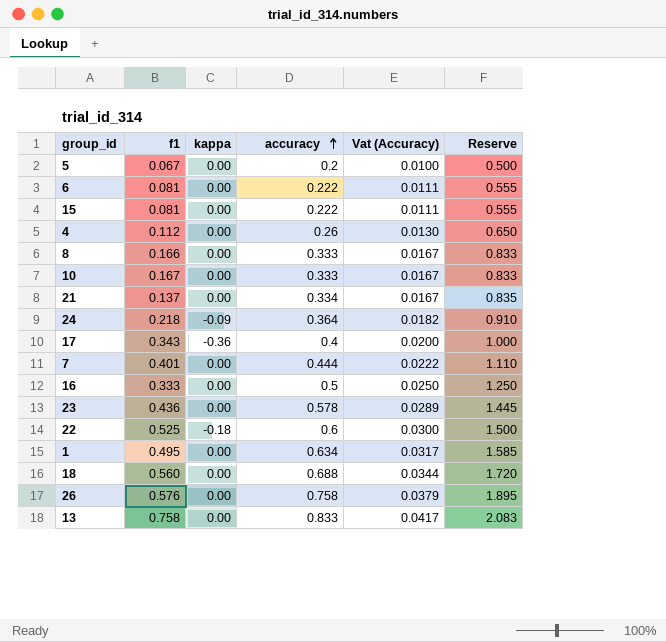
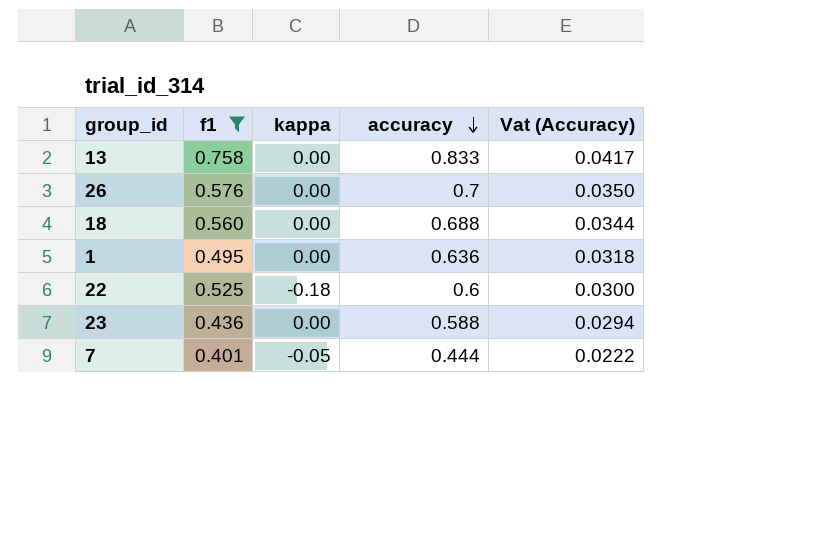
filter: none -> f1 >= 0.401
row order: accuracy ascending -> accuracy descending
column Reserve | formula: [accuracy] * 2.5 -> none
26 | accuracy: 0.758 -> 0.7
26 | Vat (Accuracy): 0.0379 -> 0.0350
1 | accuracy: 0.634 -> 0.636
1 | Vat (Accuracy): 0.0317 -> 0.0318
23 | accuracy: 0.578 -> 0.588
23 | Vat (Accuracy): 0.0289 -> 0.0294
7 | kappa: 0.00 -> -0.05

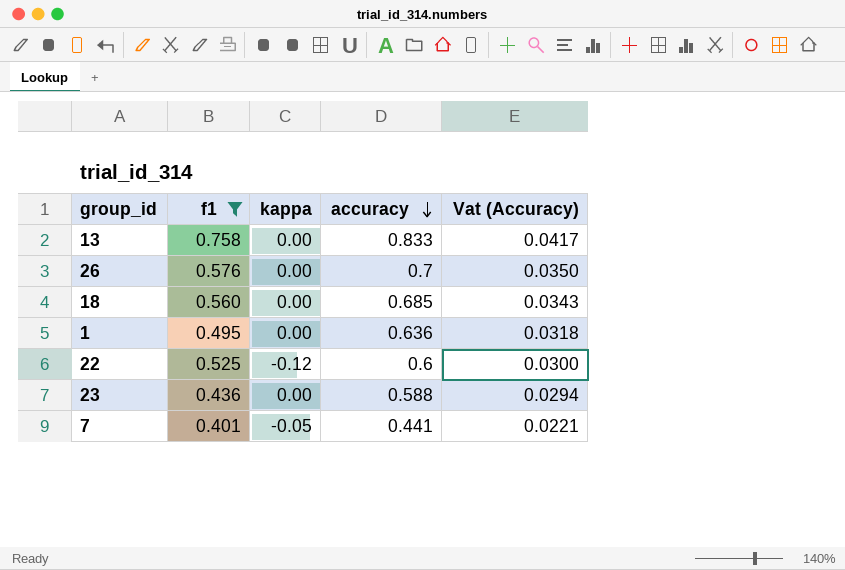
18 | accuracy: 0.688 -> 0.685
18 | Vat (Accuracy): 0.0344 -> 0.0343
22 | kappa: -0.18 -> -0.12
7 | accuracy: 0.444 -> 0.441
7 | Vat (Accuracy): 0.0222 -> 0.0221

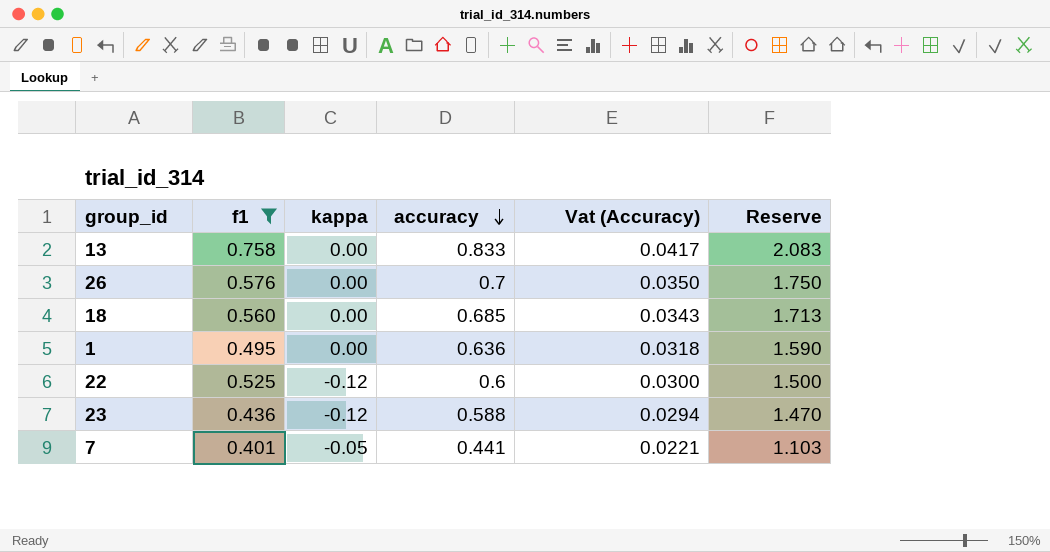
column Reserve | formula: none -> [accuracy] * 2.5
23 | kappa: 0.00 -> -0.12

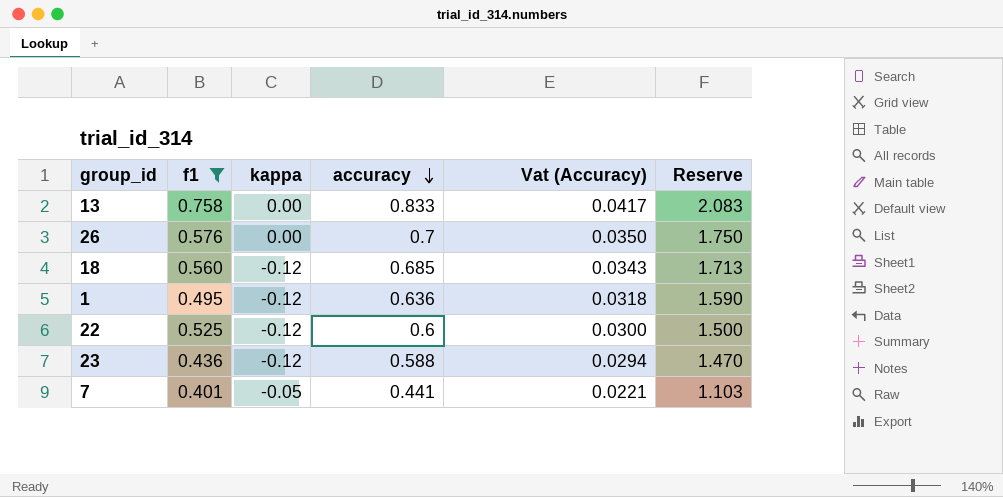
18 | kappa: 0.00 -> -0.12
1 | kappa: 0.00 -> -0.12

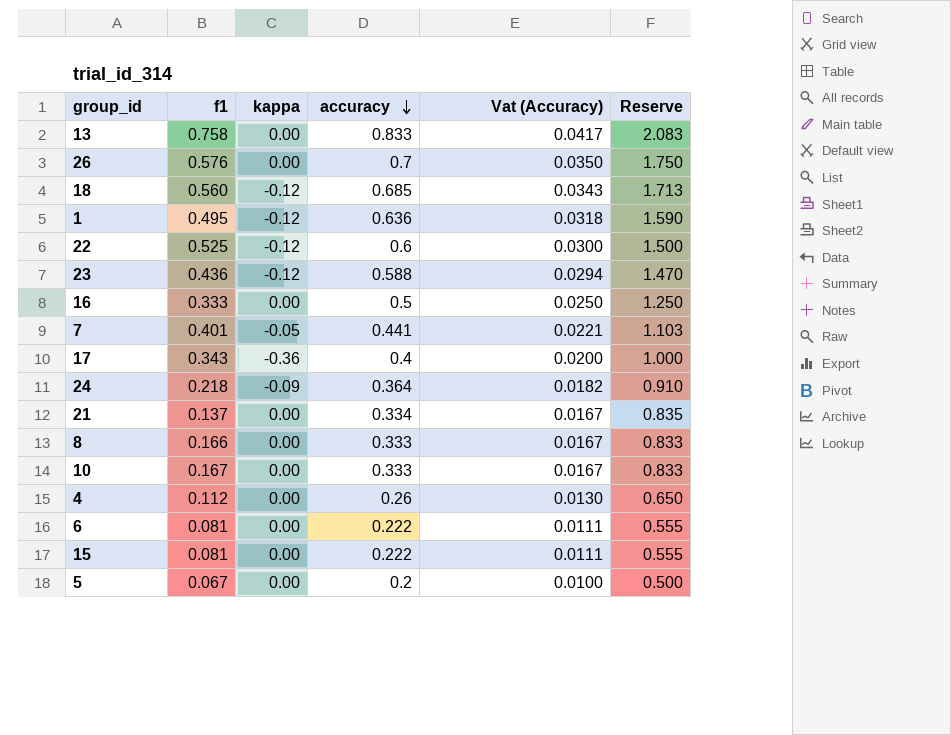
filter: f1 >= 0.401 -> none

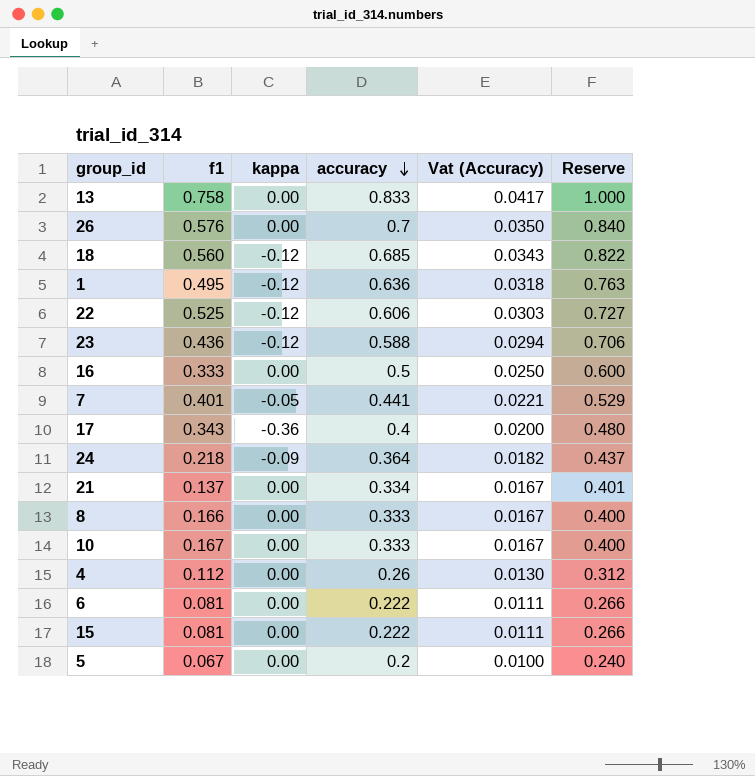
column Reserve | formula: [accuracy] * 2.5 -> [accuracy] * 1.2
22 | accuracy: 0.6 -> 0.606
22 | Vat (Accuracy): 0.0300 -> 0.0303

